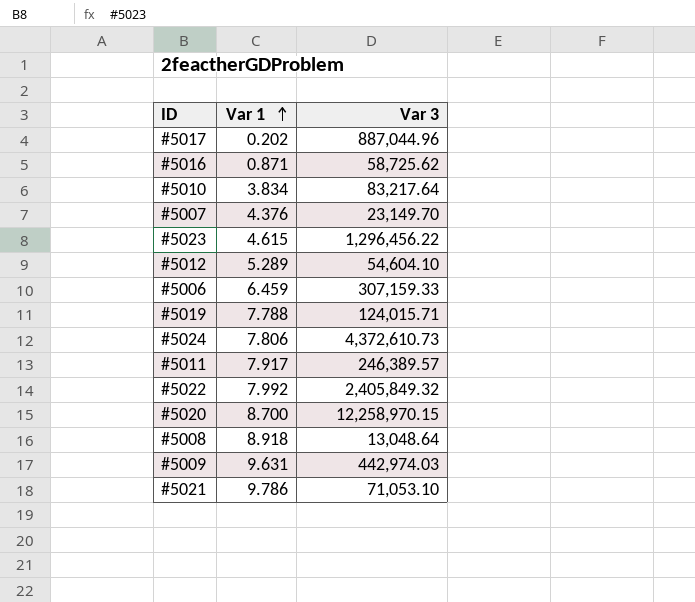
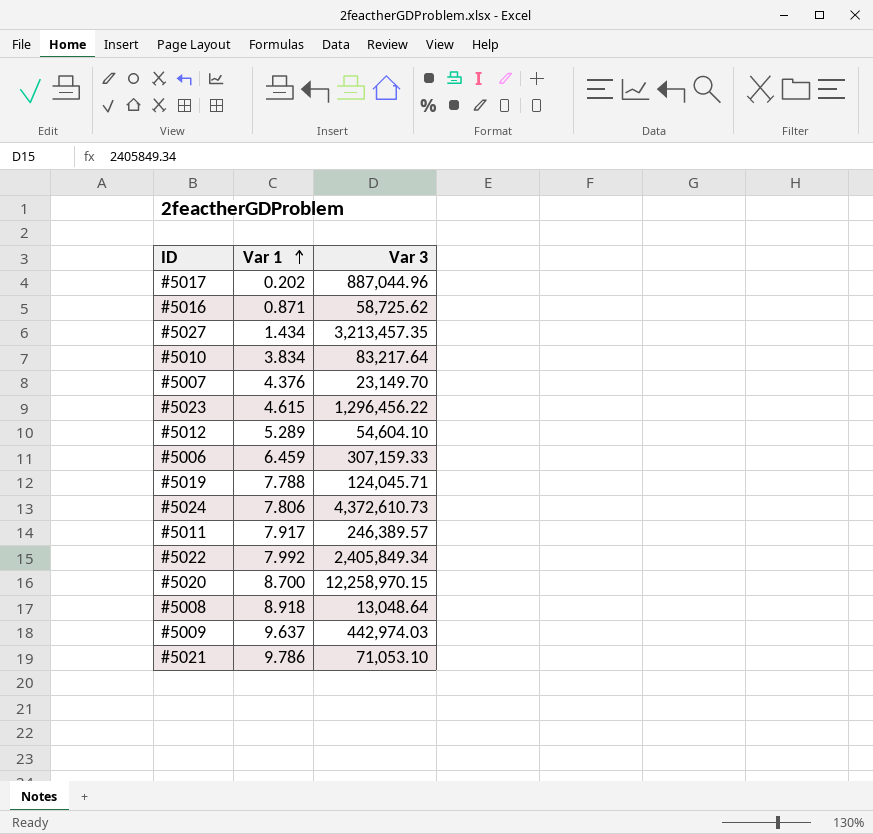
row #5027: none -> 1.434 | 3,213,457.35
#5019 | Var 3: 124,015.71 -> 124,045.71
#5022 | Var 3: 2,405,849.32 -> 2,405,849.34
#5009 | Var 1: 9.631 -> 9.637

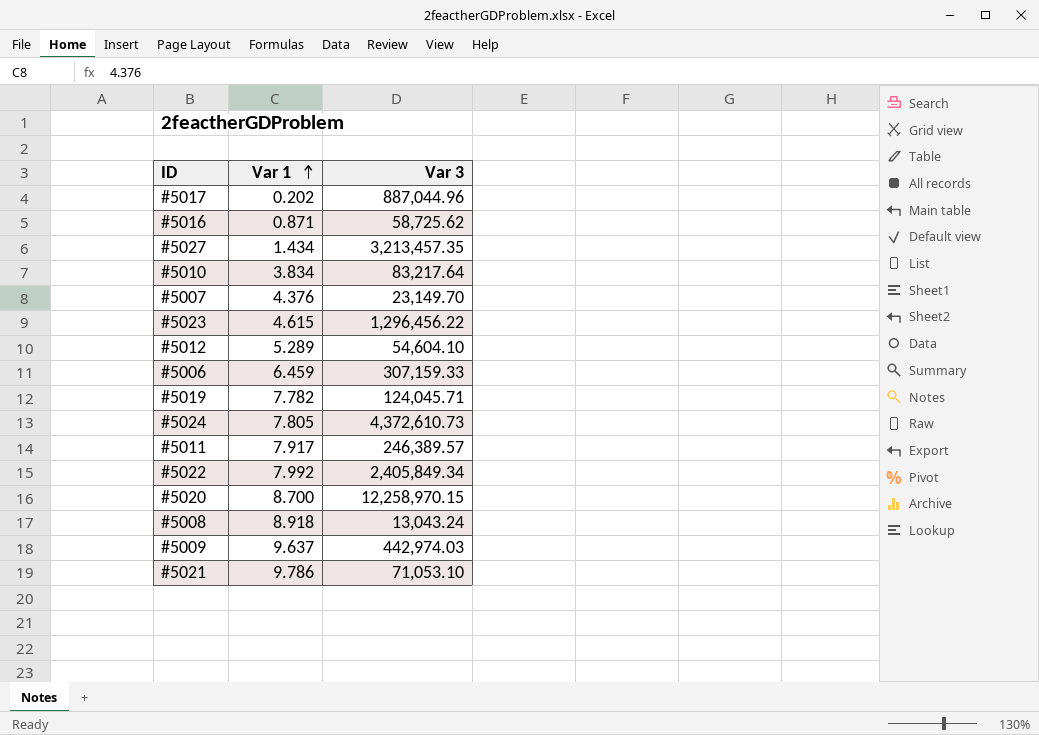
#5019 | Var 1: 7.788 -> 7.782
#5024 | Var 1: 7.806 -> 7.805
#5008 | Var 3: 13,048.64 -> 13,043.24

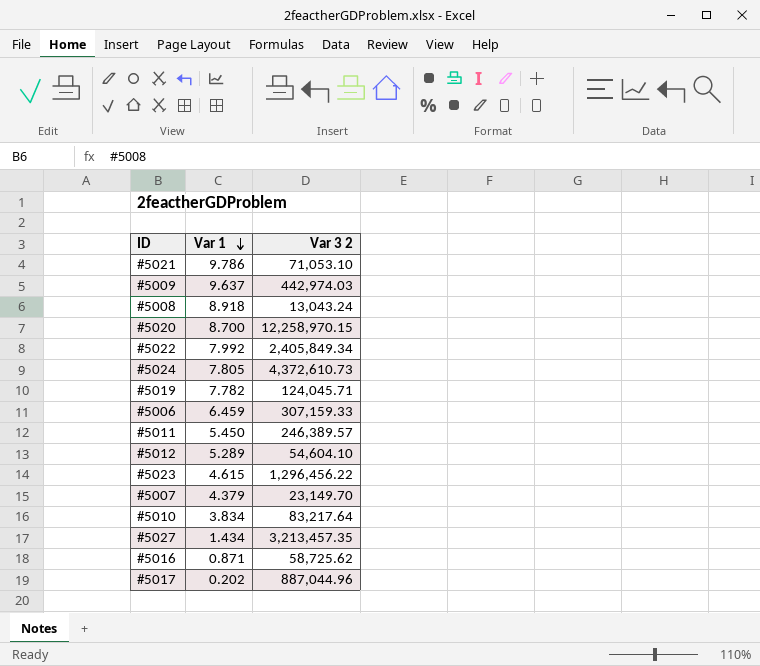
row order: Var 1 ascending -> Var 1 descending
column name: Var 3 -> Var 3 2
#5011 | Var 1: 7.917 -> 5.450
#5007 | Var 1: 4.376 -> 4.379

